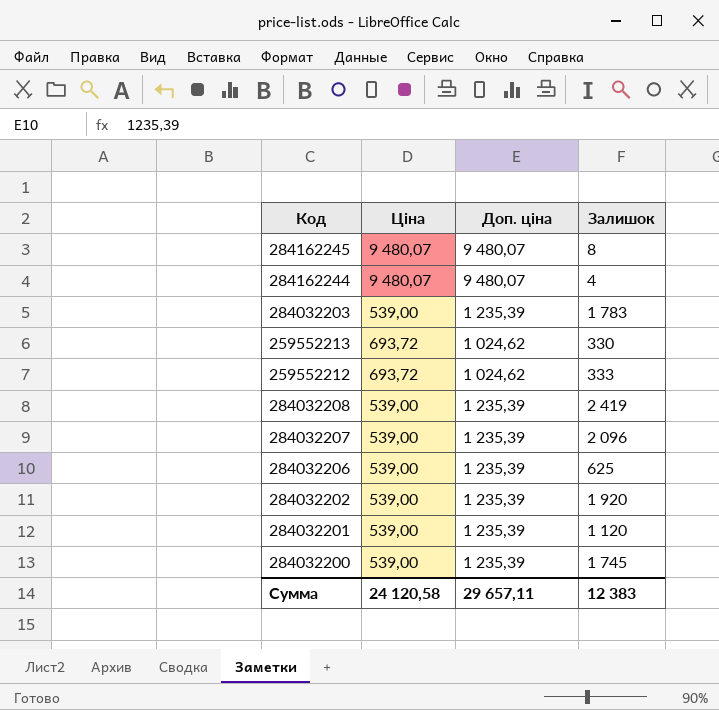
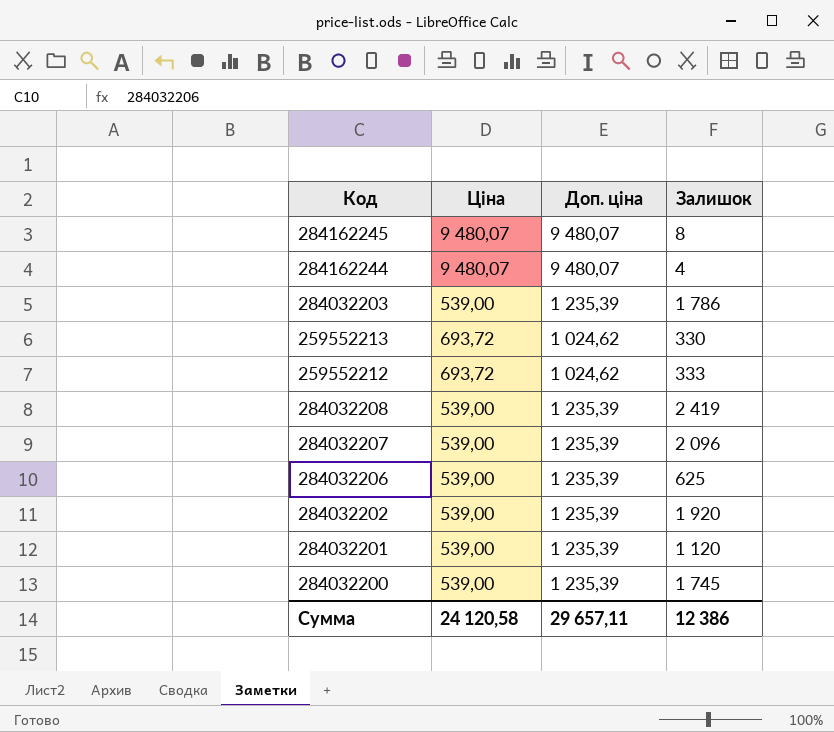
284032203 | Залишок: 1 783 -> 1 786
Сумма | Залишок: 12 383 -> 12 386

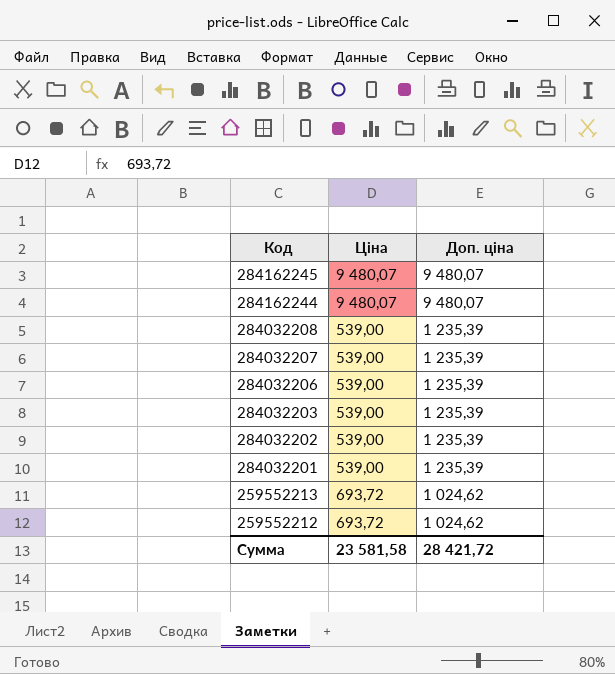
row order: none -> Код descending
column Залишок | position: 4 -> none
row 284032200: 539,00 | 1 235,39 | 1 745 -> none
Сумма | Ціна: 24 120,58 -> 23 581,58
Сумма | Доп. ціна: 29 657,11 -> 28 421,72

